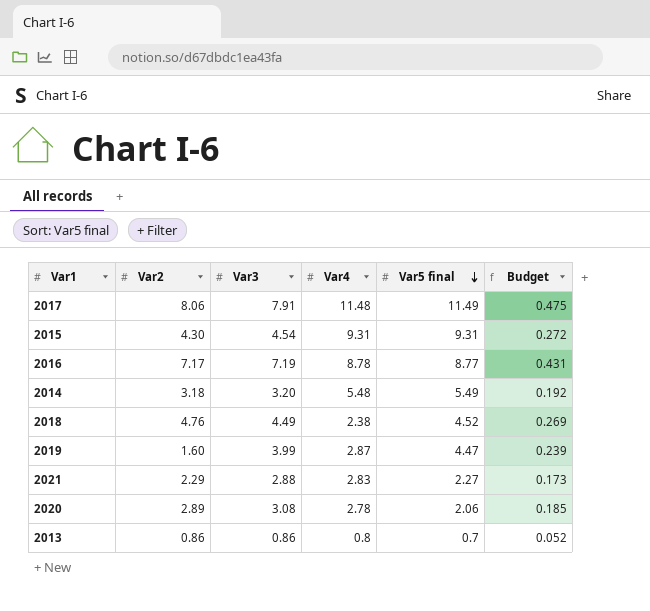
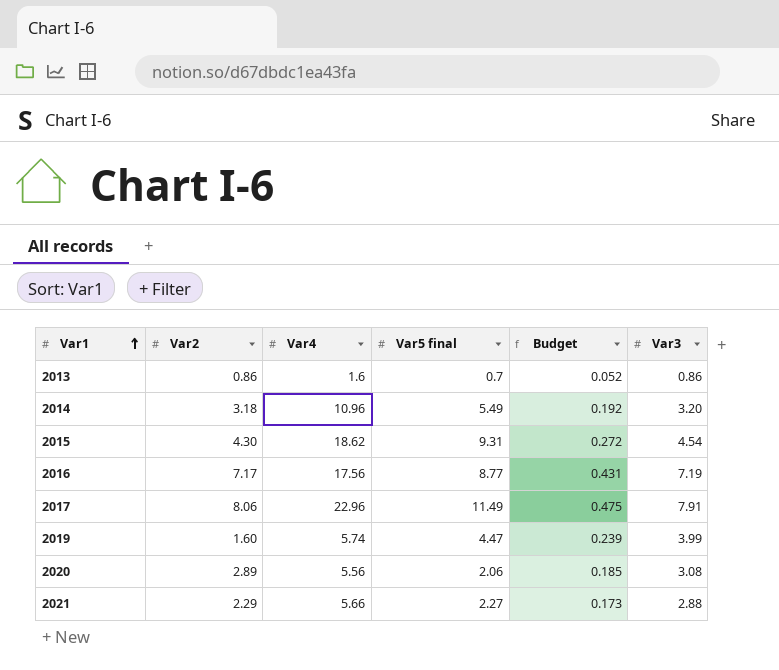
row order: Var5 final descending -> Var1 ascending
column Var3 | position: 3 -> 6
row 2018: 4.76 | 4.49 | 2.38 | 4.52 | 0.269 -> none
2013 | Var4: 0.8 -> 1.6
2014 | Var4: 5.48 -> 10.96
2015 | Var4: 9.31 -> 18.62
2016 | Var4: 8.78 -> 17.56
2017 | Var4: 11.48 -> 22.96
2019 | Var4: 2.87 -> 5.74
2020 | Var4: 2.78 -> 5.56
2021 | Var4: 2.83 -> 5.66

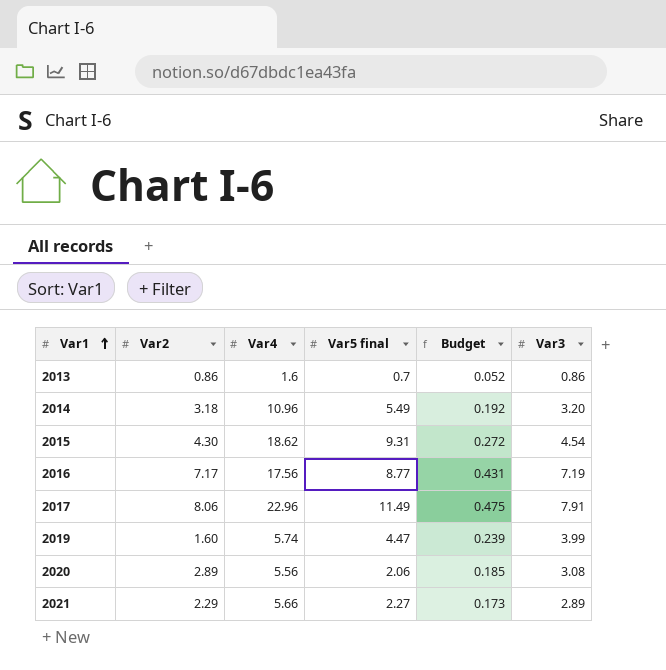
2021 | Var3: 2.88 -> 2.89

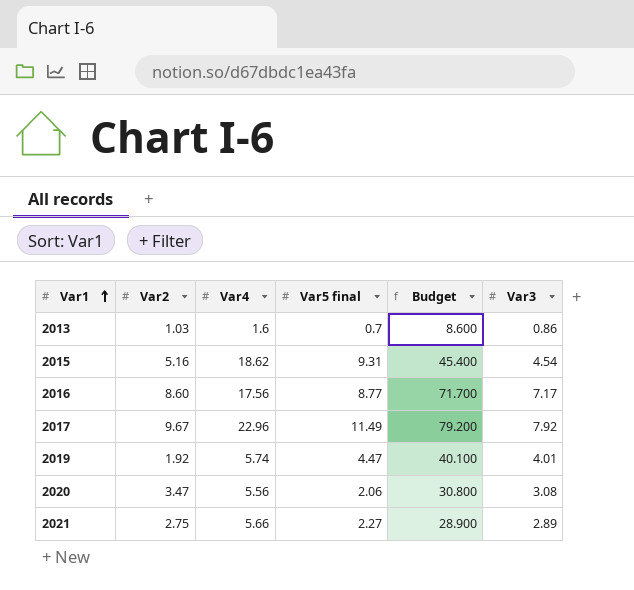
column Budget | formula: [Var3] * 0.06 -> [Var3] * 10
row 2014: 3.18 | 10.96 | 5.49 | 0.192 | 3.20 -> none
2013 | Var2: 0.86 -> 1.03
2015 | Var2: 4.30 -> 5.16
2016 | Var2: 7.17 -> 8.60
2016 | Var3: 7.19 -> 7.17
2017 | Var2: 8.06 -> 9.67
2017 | Var3: 7.91 -> 7.92
2019 | Var2: 1.60 -> 1.92
2019 | Var3: 3.99 -> 4.01
2020 | Var2: 2.89 -> 3.47
2021 | Var2: 2.29 -> 2.75

